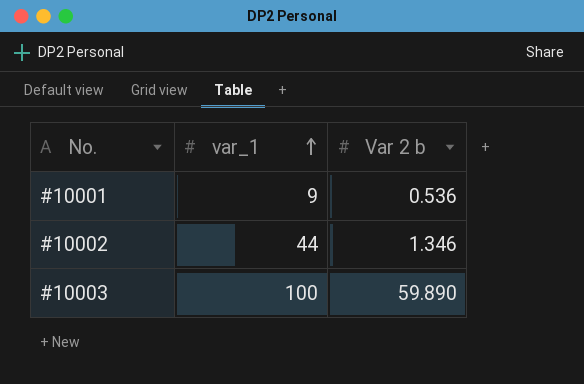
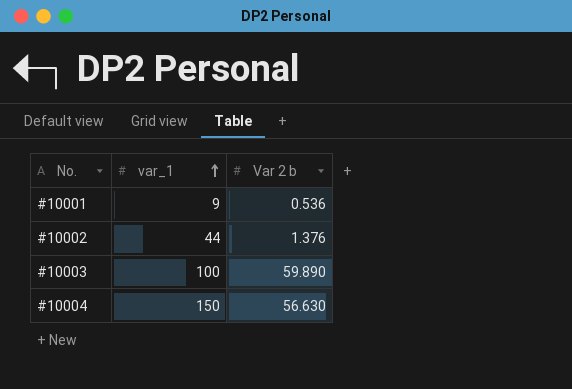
#10002 | Var 2 b: 1.346 -> 1.376
row #10004: none -> 150 | 56.630

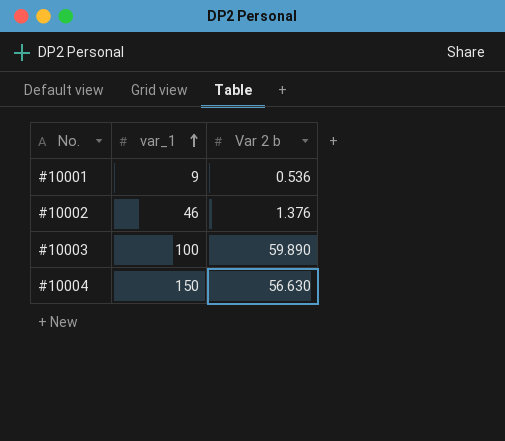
#10002 | var_1: 44 -> 46

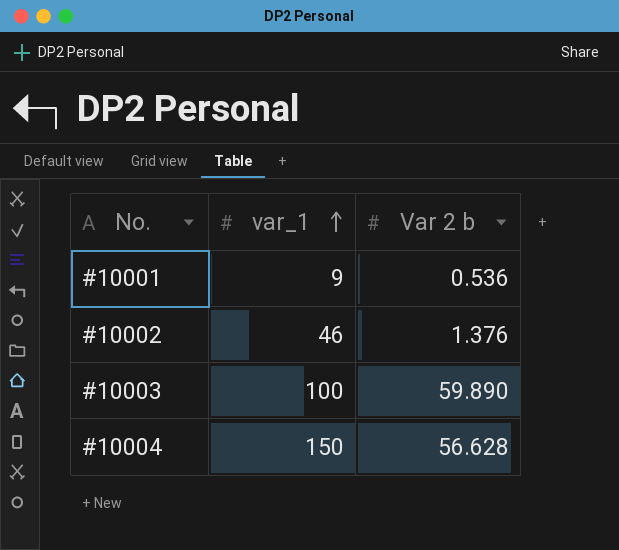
#10004 | Var 2 b: 56.630 -> 56.628

